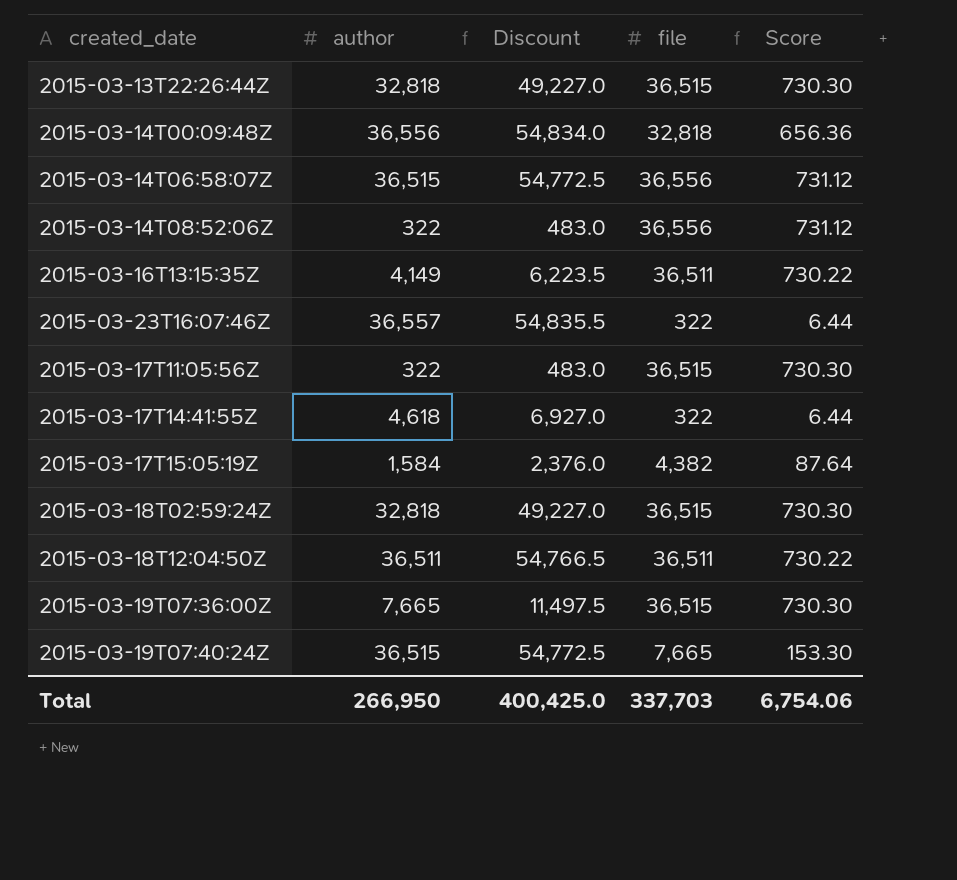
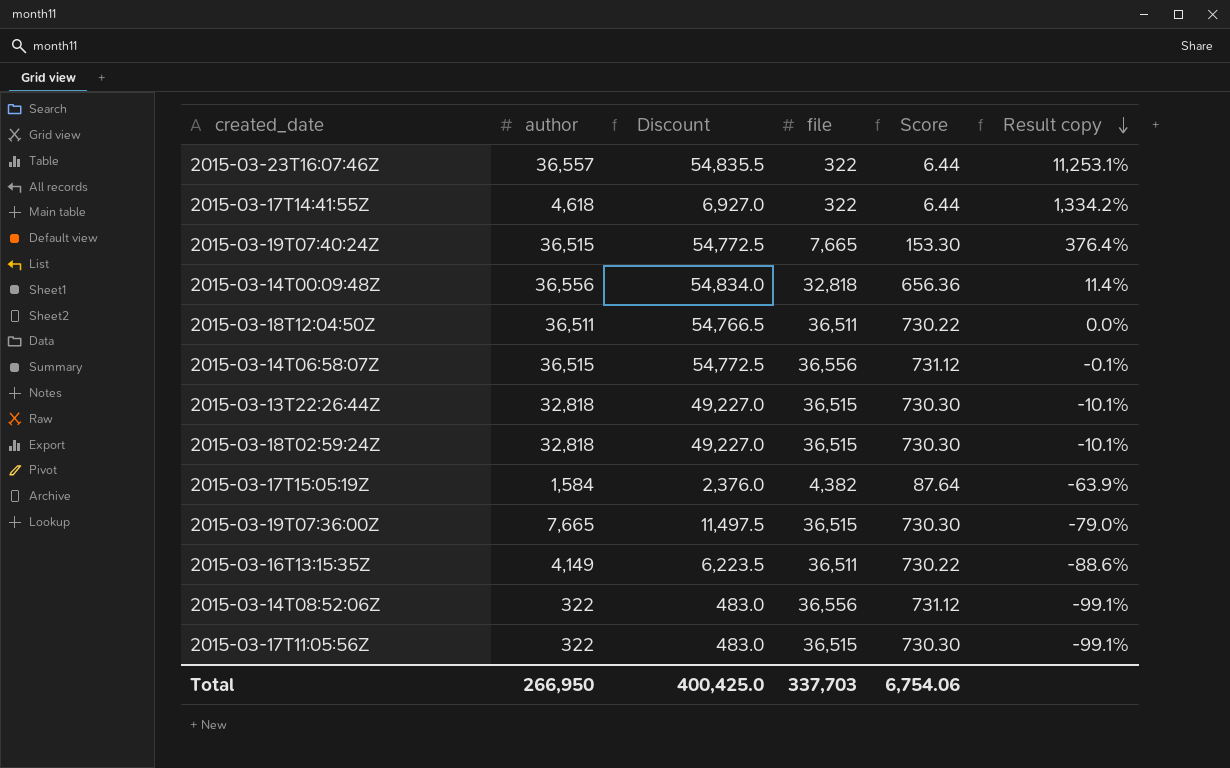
row order: none -> Result copy descending
column Result copy | formula: none -> ([author] - [file]) / [file]

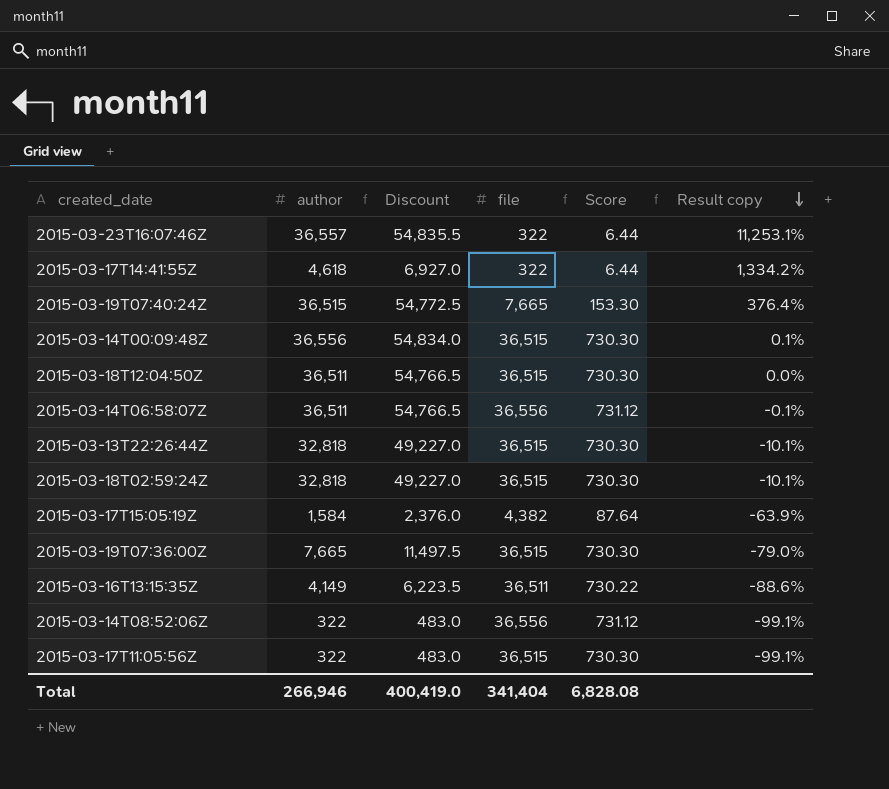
2015-03-14T00:09:48Z | file: 32,818 -> 36,515
2015-03-14T00:09:48Z | Score: 656.36 -> 730.30
2015-03-14T00:09:48Z | Result copy: 11.4% -> 0.1%
2015-03-18T12:04:50Z | file: 36,511 -> 36,515
2015-03-18T12:04:50Z | Score: 730.22 -> 730.30
2015-03-14T06:58:07Z | author: 36,515 -> 36,511
2015-03-14T06:58:07Z | Discount: 54,772.5 -> 54,766.5
Total | author: 266,950 -> 266,946
Total | Discount: 400,425.0 -> 400,419.0
Total | file: 337,703 -> 341,404
Total | Score: 6,754.06 -> 6,828.08

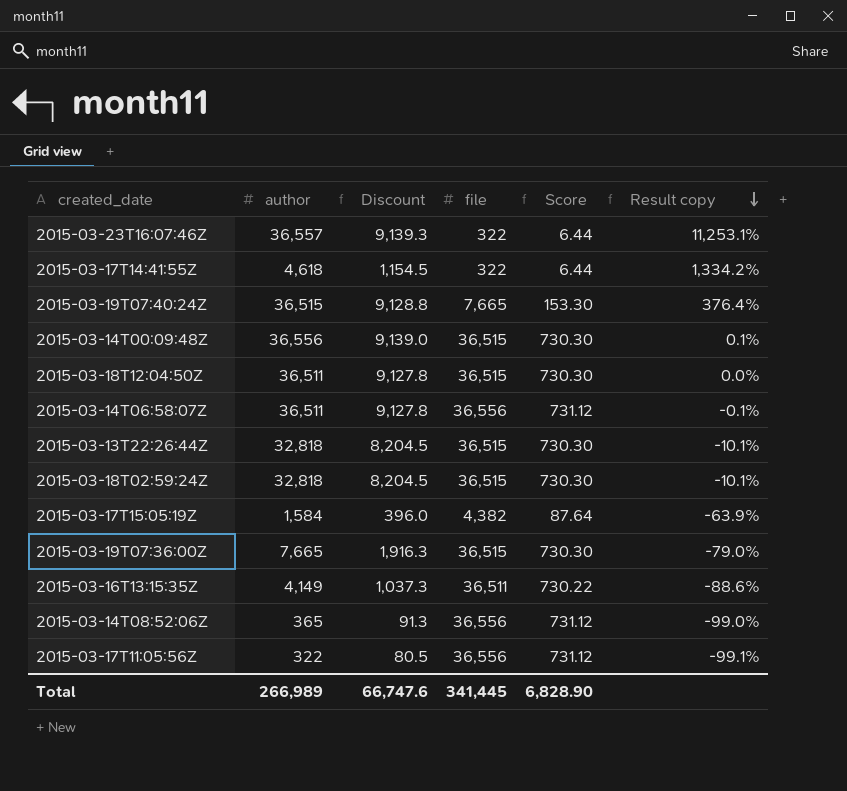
column Discount | formula: [author] * 1.5 -> [author] * 0.25
2015-03-14T08:52:06Z | author: 322 -> 365
2015-03-14T08:52:06Z | Result copy: -99.1% -> -99.0%
2015-03-17T11:05:56Z | file: 36,515 -> 36,556
2015-03-17T11:05:56Z | Score: 730.30 -> 731.12
Total | author: 266,946 -> 266,989
Total | Discount: 400,419.0 -> 66,747.6
Total | file: 341,404 -> 341,445
Total | Score: 6,828.08 -> 6,828.90

